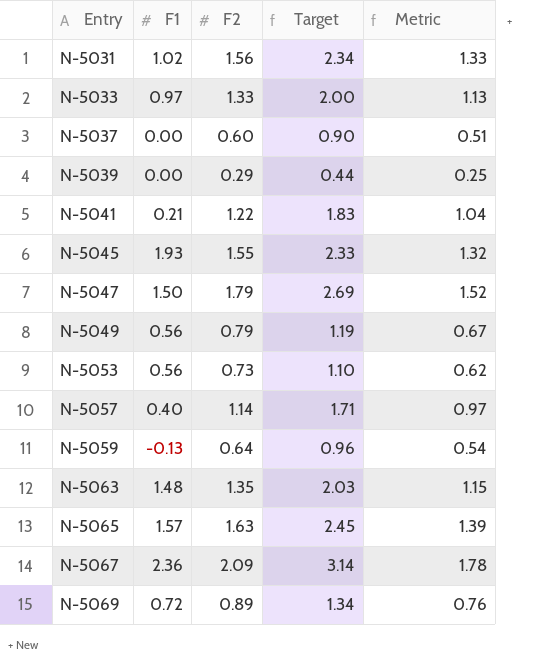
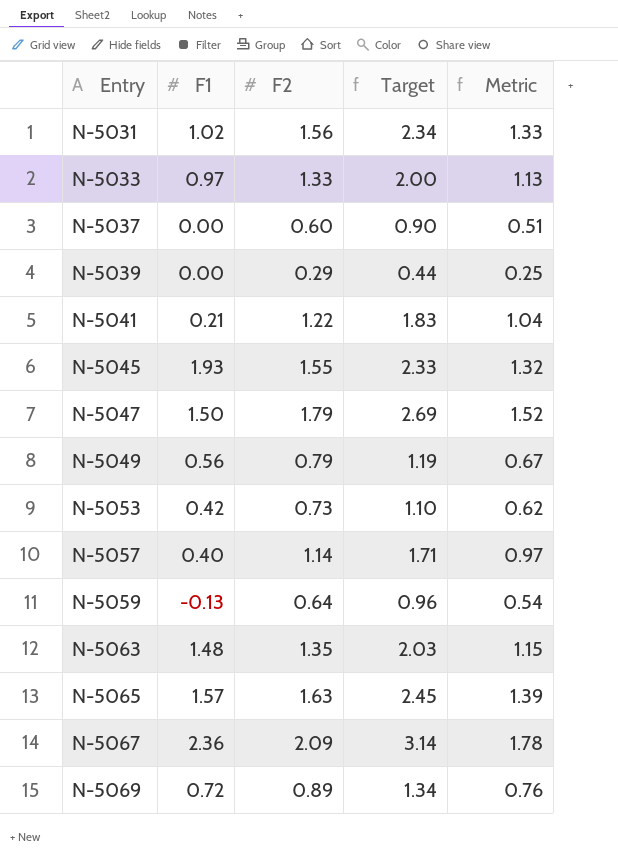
N-5053 | F1: 0.56 -> 0.42

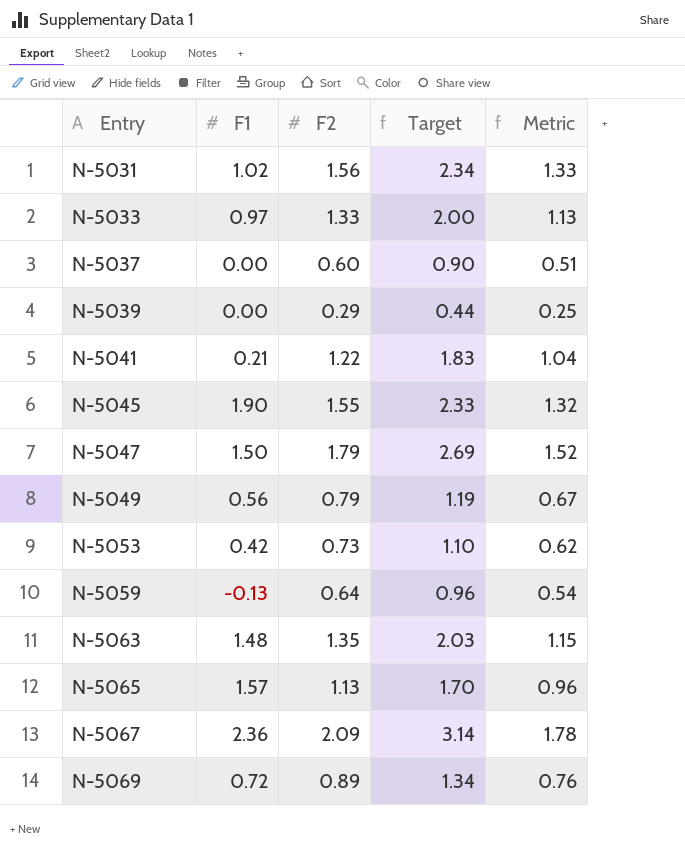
row N-5057: 0.40 | 1.14 | 1.71 | 0.97 -> none
N-5045 | F1: 1.93 -> 1.90
N-5065 | F2: 1.63 -> 1.13
N-5065 | Target: 2.45 -> 1.70
N-5065 | Metric: 1.39 -> 0.96

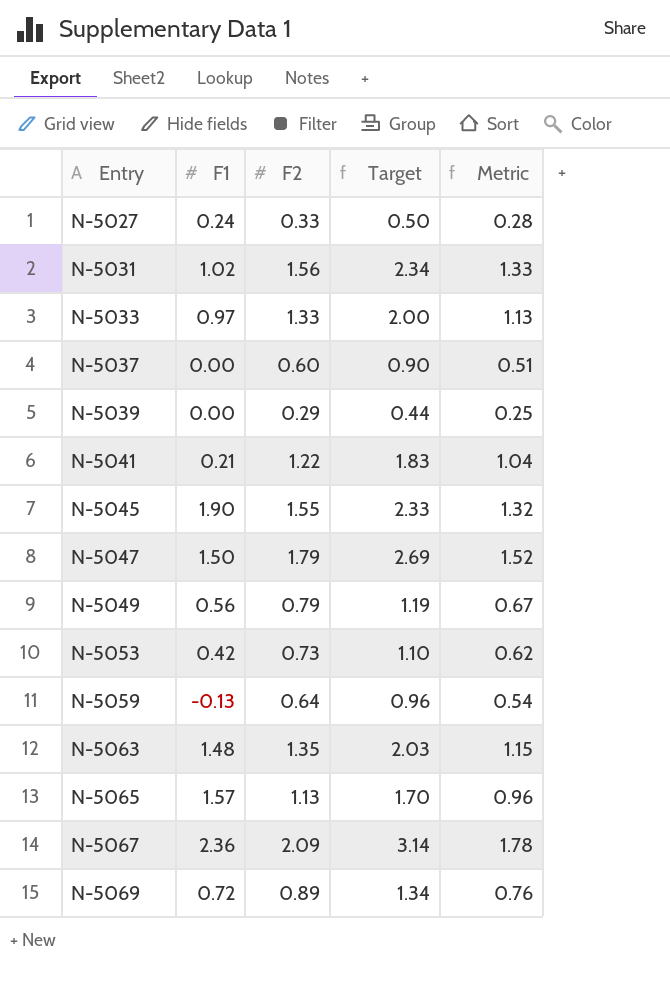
row N-5027: none -> 0.24 | 0.33 | 0.50 | 0.28

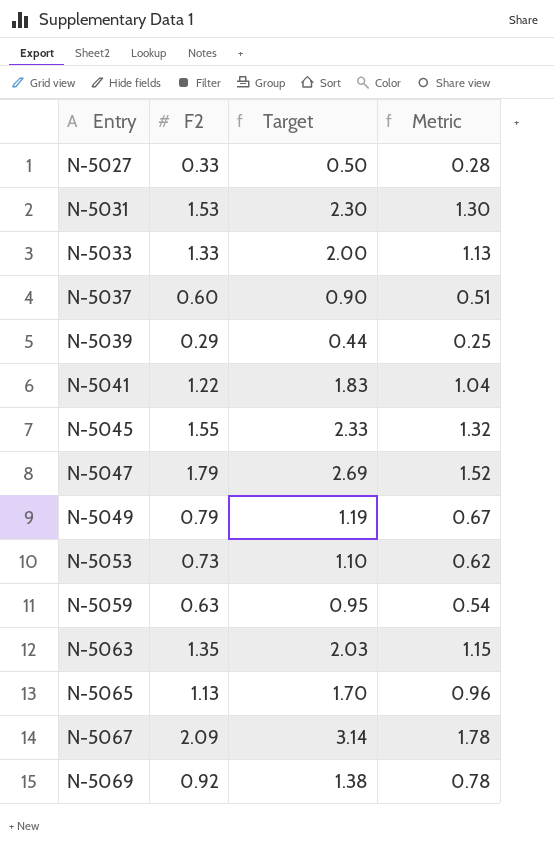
column F1 | position: 2 -> none
N-5031 | F2: 1.56 -> 1.53
N-5031 | Target: 2.34 -> 2.30
N-5031 | Metric: 1.33 -> 1.30
N-5059 | F2: 0.64 -> 0.63
N-5059 | Target: 0.96 -> 0.95
N-5069 | F2: 0.89 -> 0.92
N-5069 | Target: 1.34 -> 1.38
N-5069 | Metric: 0.76 -> 0.78

